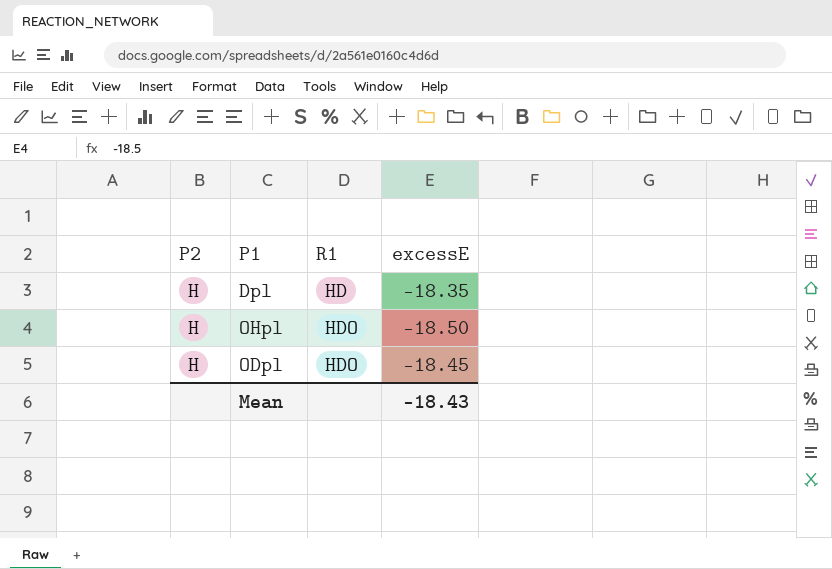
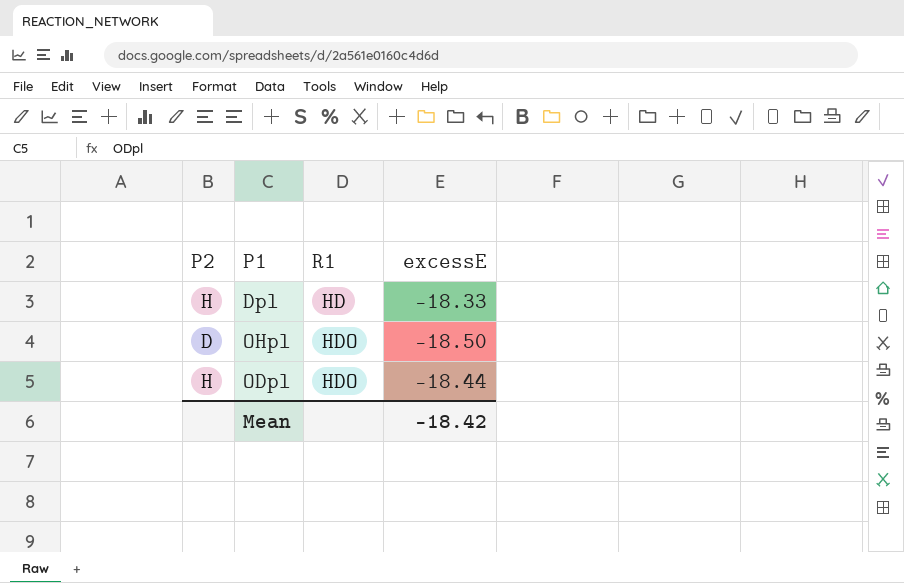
Dpl | excessE: -18.35 -> -18.33
OHpl | P2: H -> D
ODpl | excessE: -18.45 -> -18.44
Mean | excessE: -18.43 -> -18.42

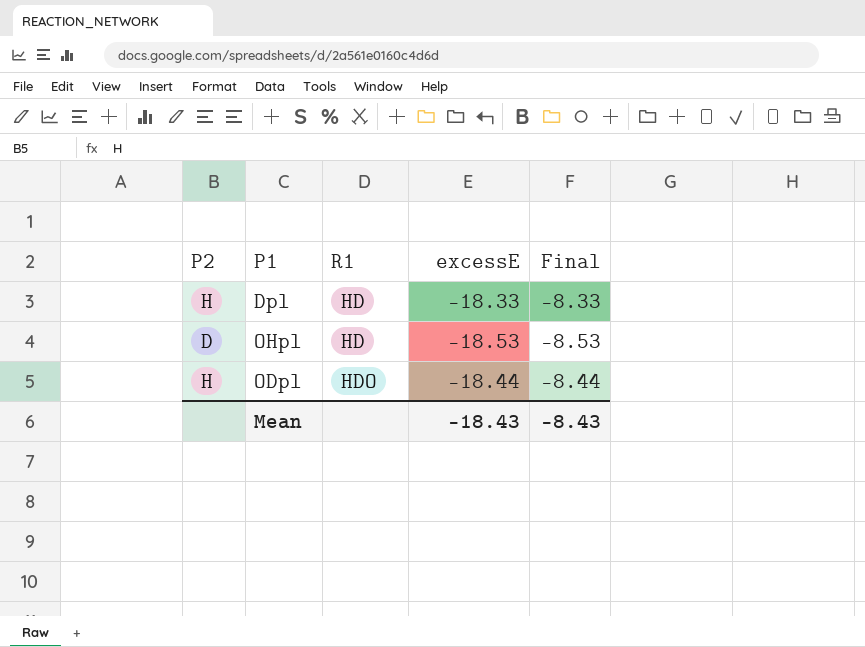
column Final | formula: none -> [excessE] + 10
OHpl | R1: HDO -> HD
OHpl | excessE: -18.50 -> -18.53
Mean | excessE: -18.42 -> -18.43

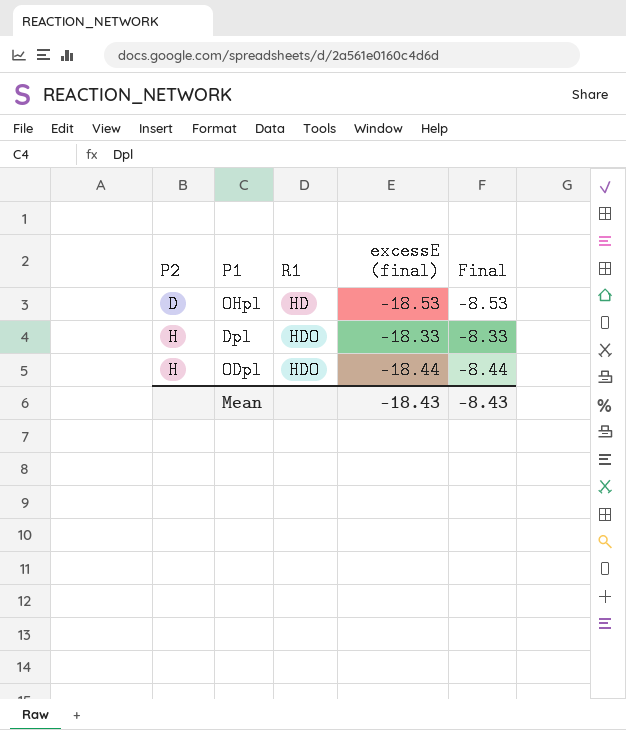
row order: R1 ascending -> P2 ascending
column name: excessE -> excessE (final)
Dpl | R1: HD -> HDO

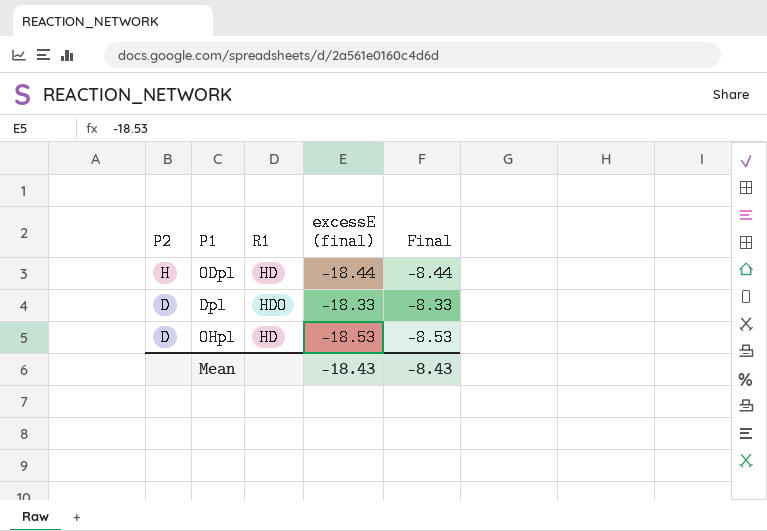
row order: P2 ascending -> P2 descending
ODpl | R1: HDO -> HD
Dpl | P2: H -> D

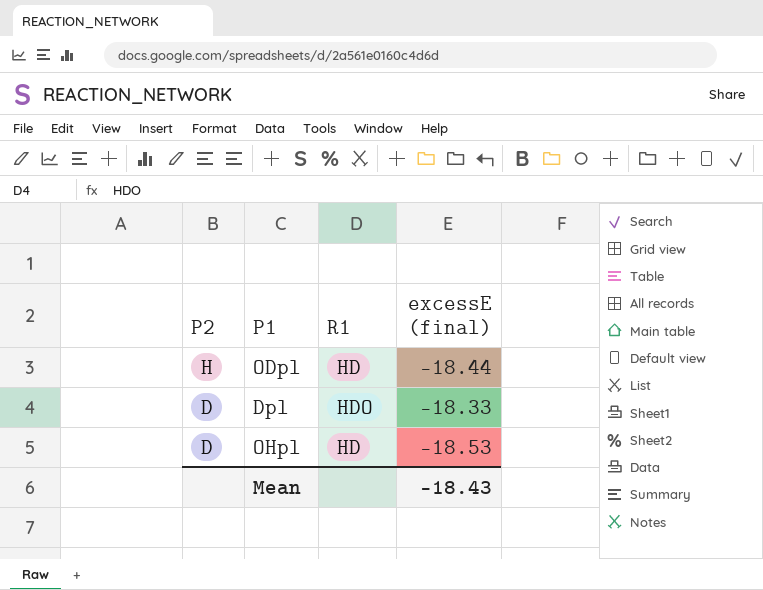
column Final | formula: [excessE (final)] + 10 -> none

